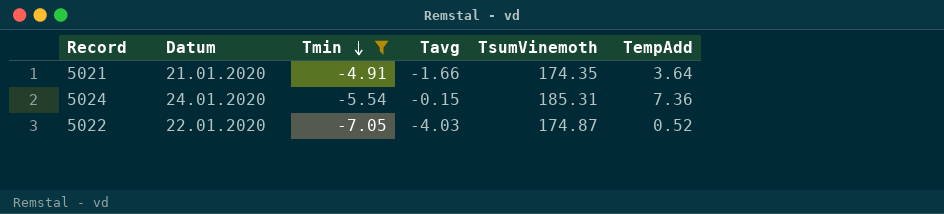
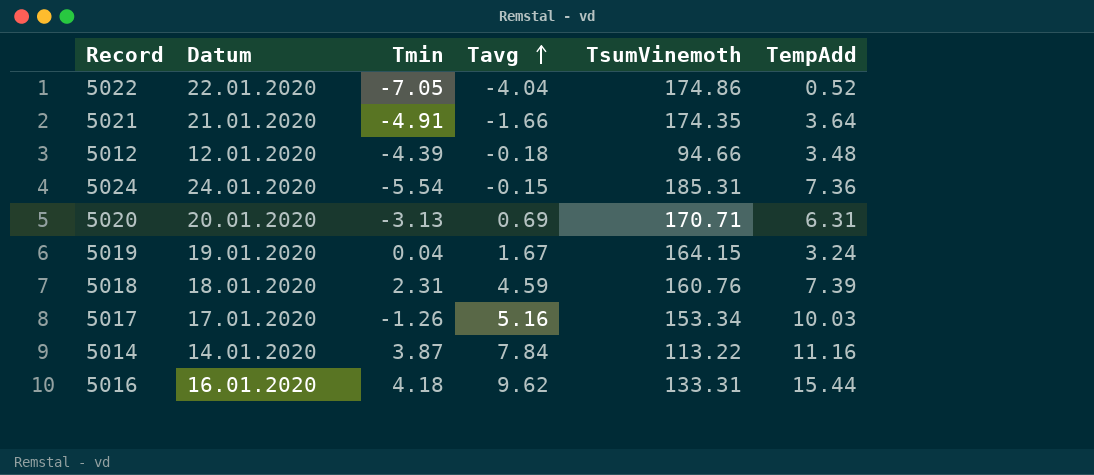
filter: Tmin <= -4.91 -> none
row order: Tmin descending -> Tavg ascending
5022 | Tavg: -4.03 -> -4.04
5022 | TsumVinemoth: 174.87 -> 174.86

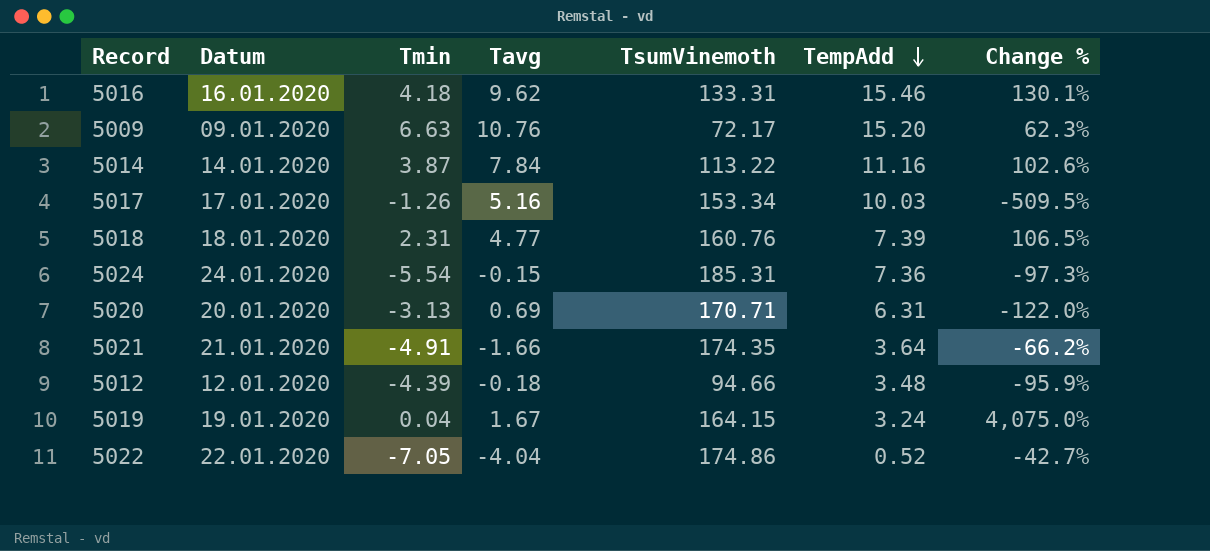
row order: Tavg ascending -> TempAdd descending
column Change % | formula: none -> ([Tavg] - [Tmin]) / [Tmin]
5016 | TempAdd: 15.44 -> 15.46
row 5009: none -> 09.01.2020 | 6.63 | 10.76 | 72.17 | 15.20 | 62.3%
5018 | Tavg: 4.59 -> 4.77

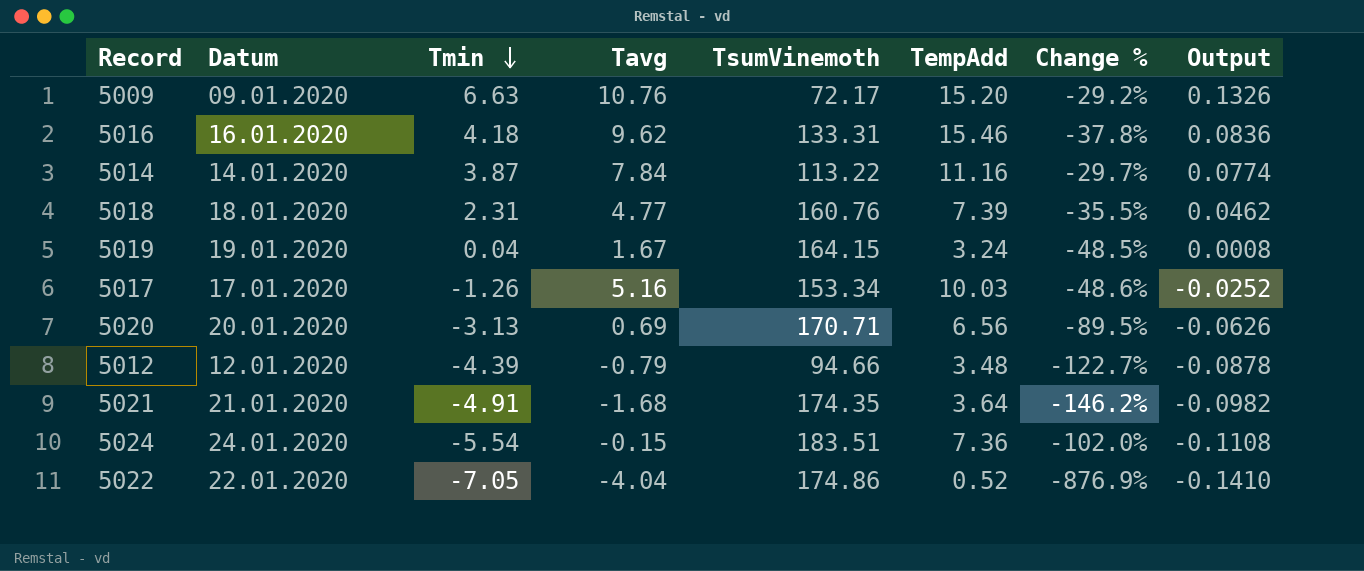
row order: TempAdd descending -> Tmin descending
column Change % | formula: ([Tavg] - [Tmin]) / [Tmin] -> ([Tavg] - [TempAdd]) / [TempAdd]
column Output | formula: none -> [Tmin] * 0.02
5020 | TempAdd: 6.31 -> 6.56
5012 | Tavg: -0.18 -> -0.79
5021 | Tavg: -1.66 -> -1.68
5024 | TsumVinemoth: 185.31 -> 183.51

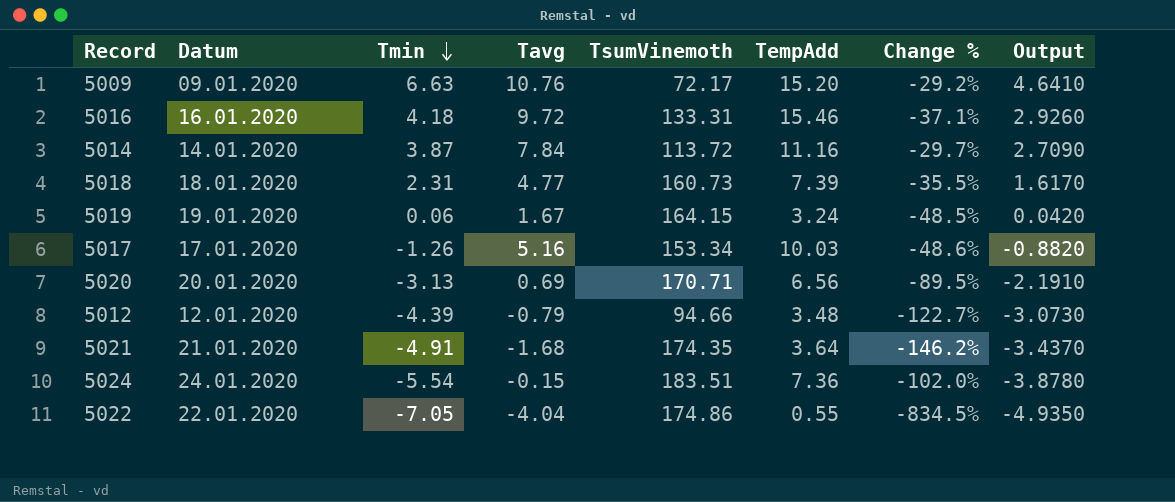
column Output | formula: [Tmin] * 0.02 -> [Tmin] * 0.7
5016 | Tavg: 9.62 -> 9.72
5016 | Change %: -37.8% -> -37.1%
5014 | TsumVinemoth: 113.22 -> 113.72
5018 | TsumVinemoth: 160.76 -> 160.73
5019 | Tmin: 0.04 -> 0.06
5022 | TempAdd: 0.52 -> 0.55
5022 | Change %: -876.9% -> -834.5%

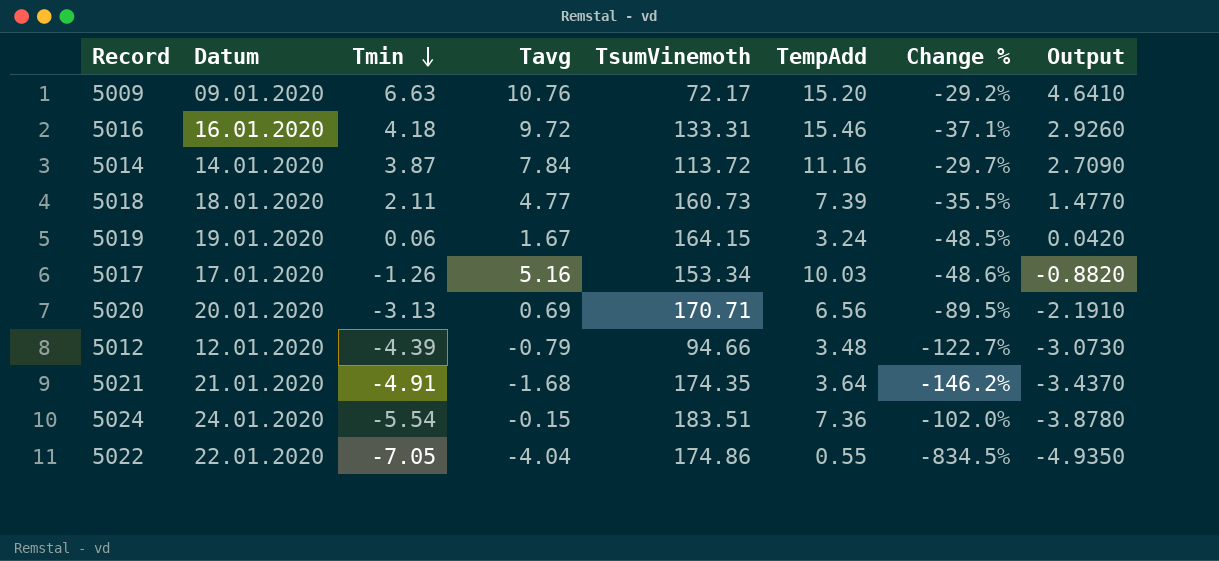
5018 | Tmin: 2.31 -> 2.11
5018 | Output: 1.6170 -> 1.4770

